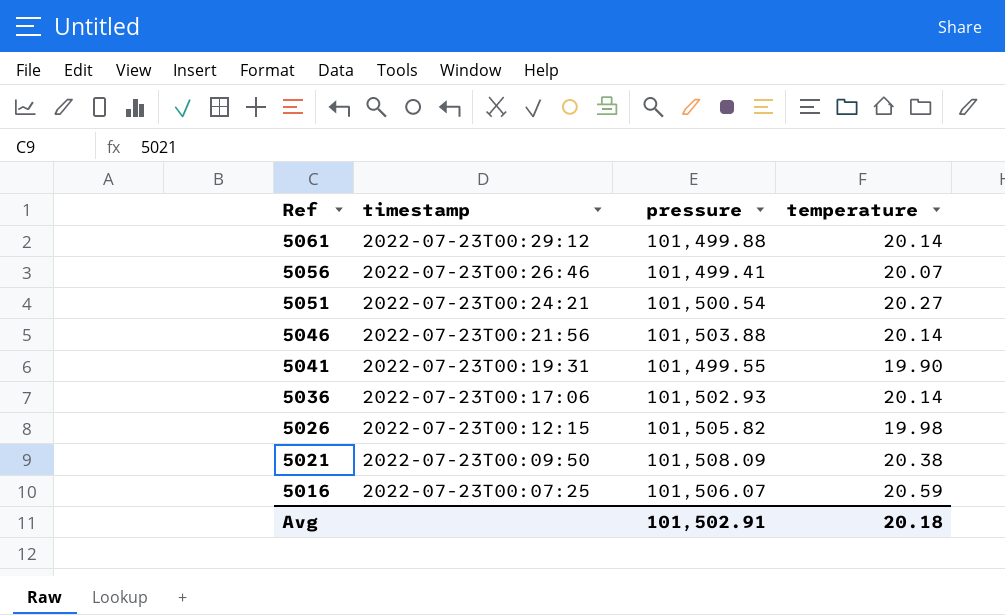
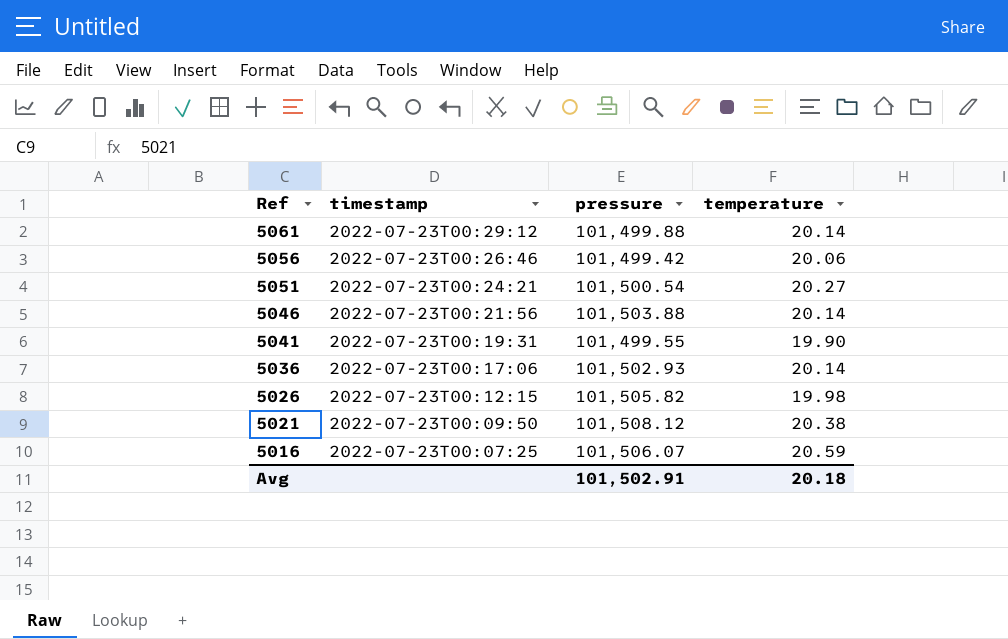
5056 | pressure: 101,499.41 -> 101,499.42
5056 | temperature: 20.07 -> 20.06
5021 | pressure: 101,508.09 -> 101,508.12

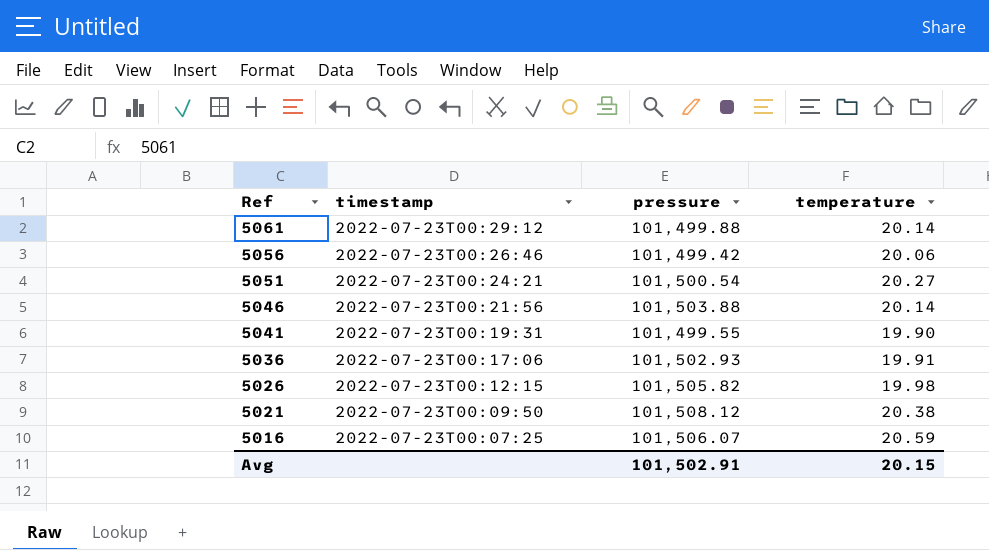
5036 | temperature: 20.14 -> 19.91
Avg | temperature: 20.18 -> 20.15

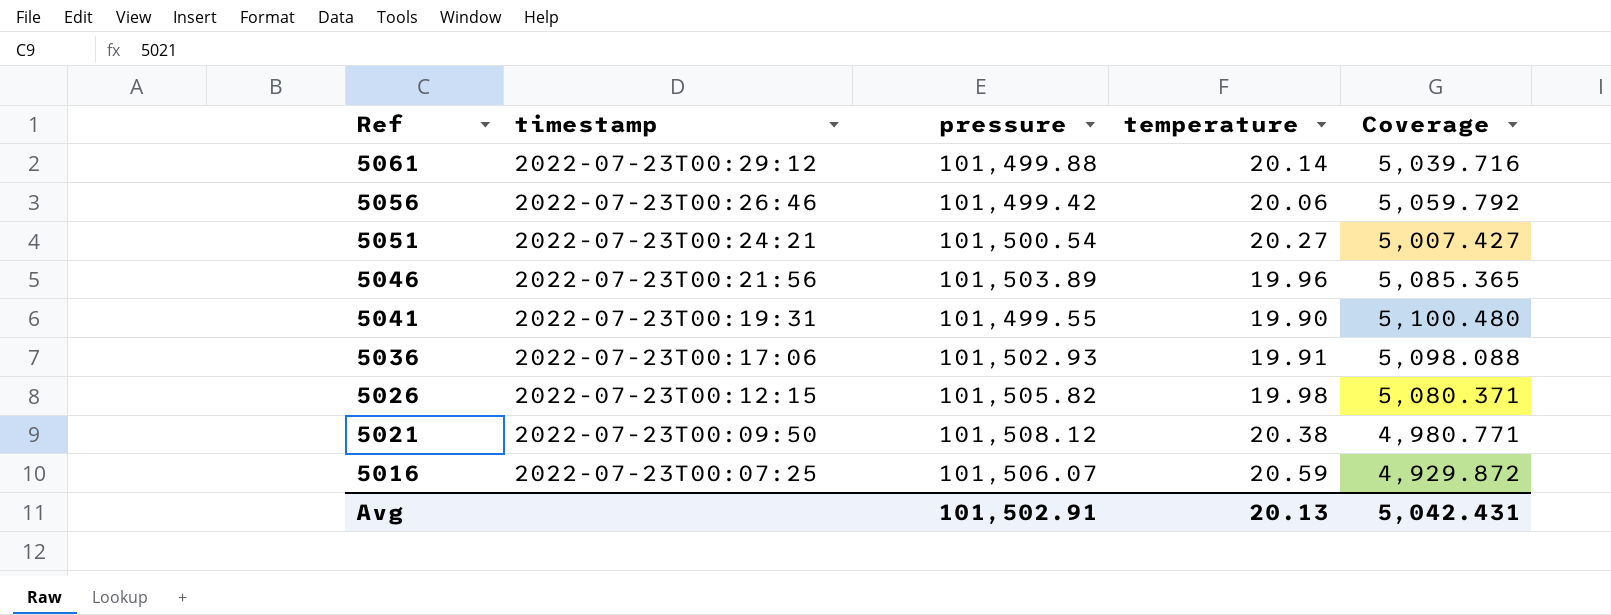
column Coverage | formula: none -> [pressure] / [temperature]
5046 | pressure: 101,503.88 -> 101,503.89
5046 | temperature: 20.14 -> 19.96
Avg | temperature: 20.15 -> 20.13

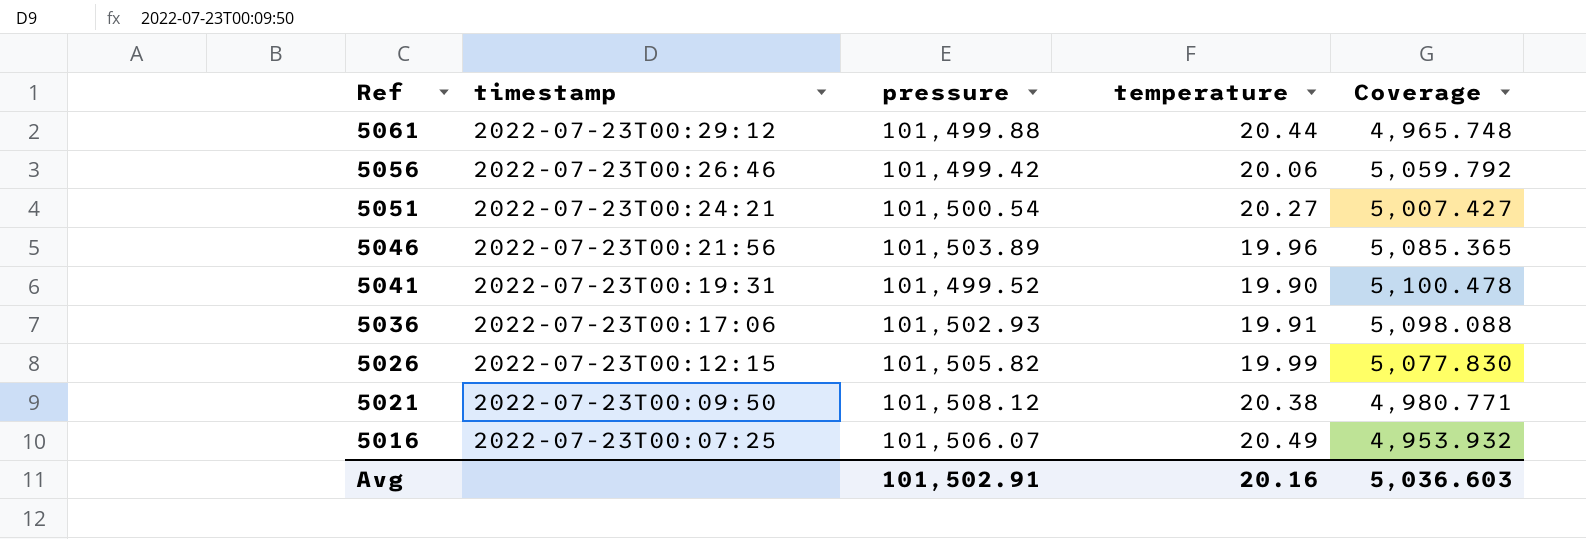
5061 | temperature: 20.14 -> 20.44
5061 | Coverage: 5,039.716 -> 4,965.748
5041 | pressure: 101,499.55 -> 101,499.52
5041 | Coverage: 5,100.480 -> 5,100.478
5026 | temperature: 19.98 -> 19.99
5026 | Coverage: 5,080.371 -> 5,077.830
5016 | temperature: 20.59 -> 20.49
5016 | Coverage: 4,929.872 -> 4,953.932
Avg | temperature: 20.13 -> 20.16
Avg | Coverage: 5,042.431 -> 5,036.603

